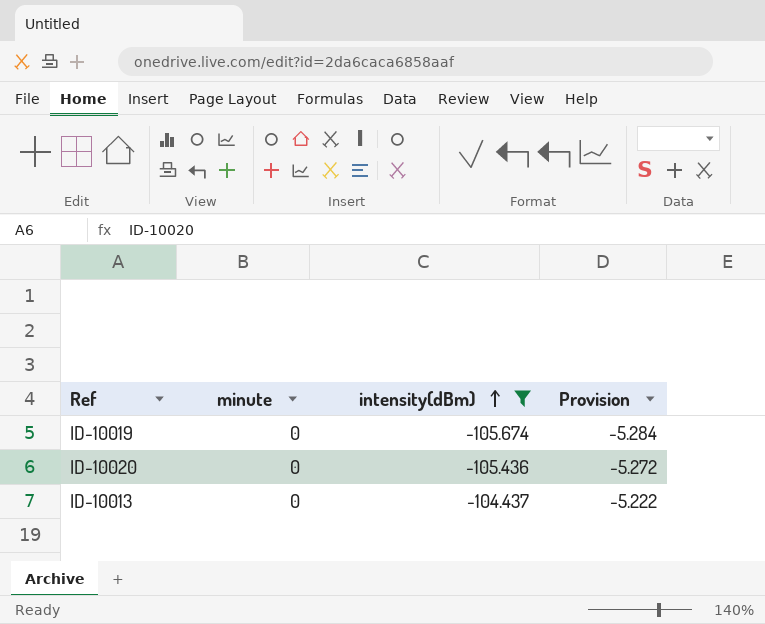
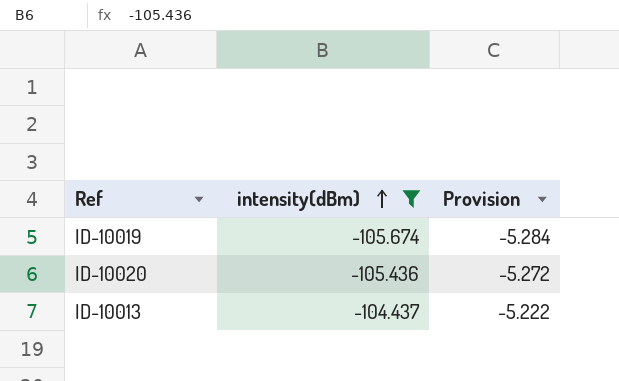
column minute | position: 2 -> none

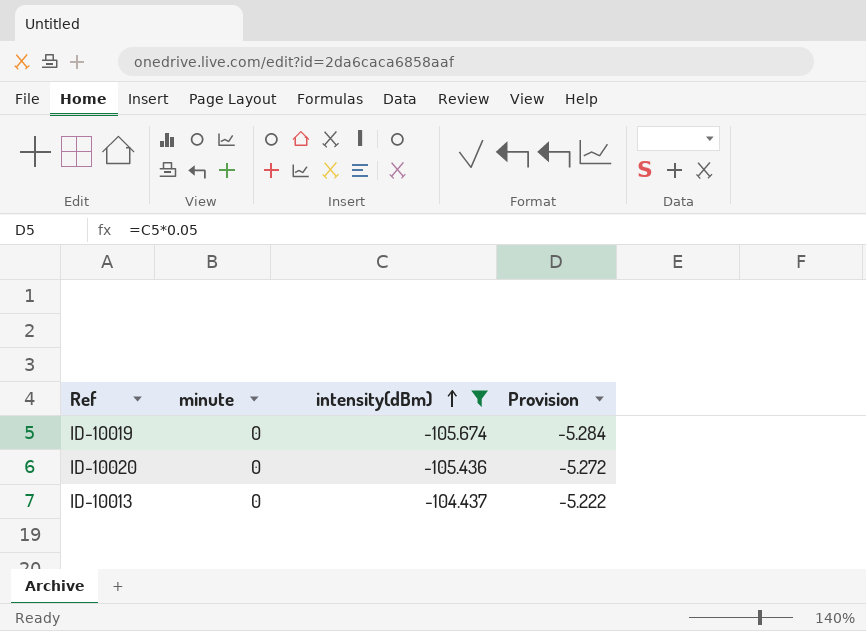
column minute | position: none -> 2

